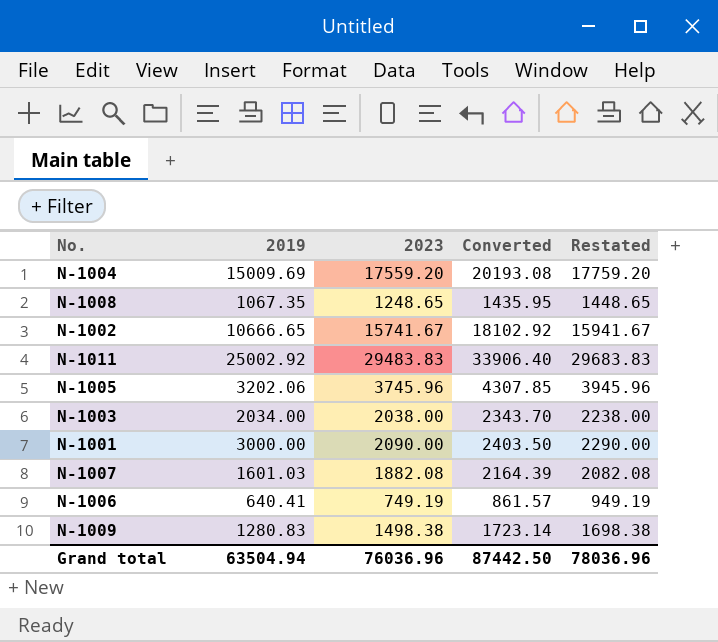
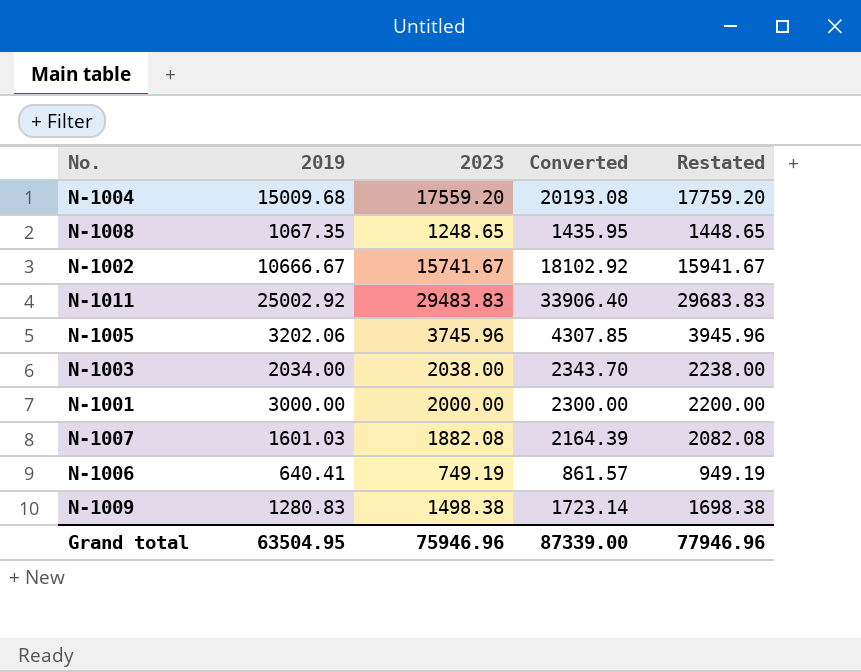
N-1004 | 2019: 15009.69 -> 15009.68
N-1002 | 2019: 10666.65 -> 10666.67
N-1001 | 2023: 2090.00 -> 2000.00
N-1001 | Converted: 2403.50 -> 2300.00
N-1001 | Restated: 2290.00 -> 2200.00
Grand total | 2019: 63504.94 -> 63504.95
Grand total | 2023: 76036.96 -> 75946.96
Grand total | Converted: 87442.50 -> 87339.00
Grand total | Restated: 78036.96 -> 77946.96

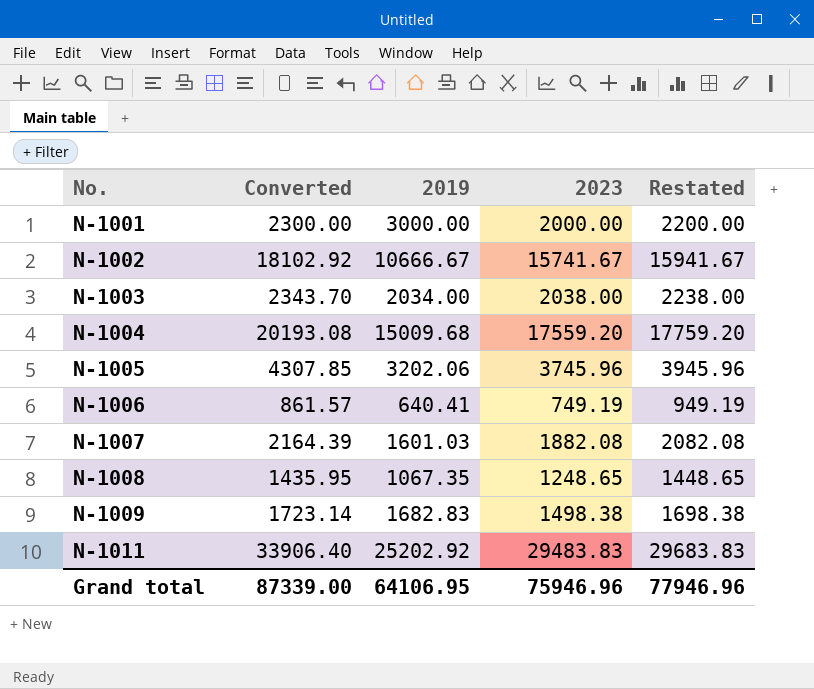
row order: none -> No. ascending
column Converted | position: 4 -> 2
N-1009 | 2019: 1280.83 -> 1682.83
N-1011 | 2019: 25002.92 -> 25202.92
Grand total | 2019: 63504.95 -> 64106.95

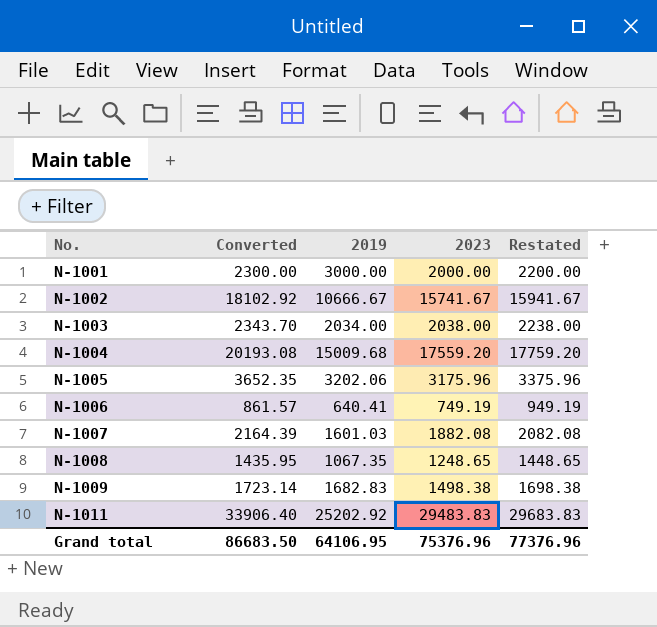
N-1005 | Converted: 4307.85 -> 3652.35
N-1005 | 2023: 3745.96 -> 3175.96
N-1005 | Restated: 3945.96 -> 3375.96
Grand total | Converted: 87339.00 -> 86683.50
Grand total | 2023: 75946.96 -> 75376.96
Grand total | Restated: 77946.96 -> 77376.96

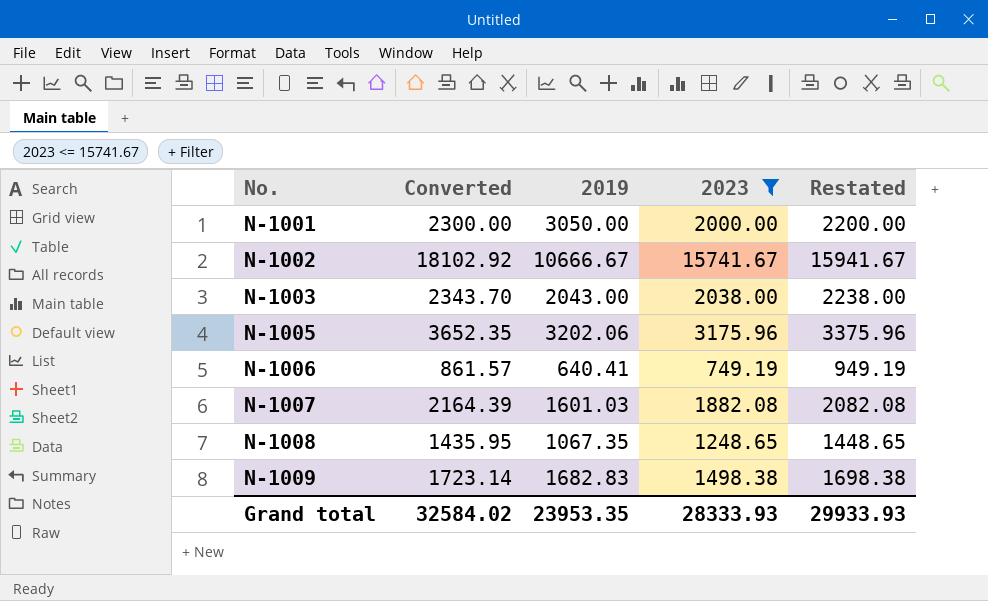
filter: none -> 2023 <= 15741.67
N-1001 | 2019: 3000.00 -> 3050.00
N-1003 | 2019: 2034.00 -> 2043.00
Grand total | Converted: 86683.50 -> 32584.02
Grand total | 2019: 64106.95 -> 23953.35
Grand total | 2023: 75376.96 -> 28333.93
Grand total | Restated: 77376.96 -> 29933.93

